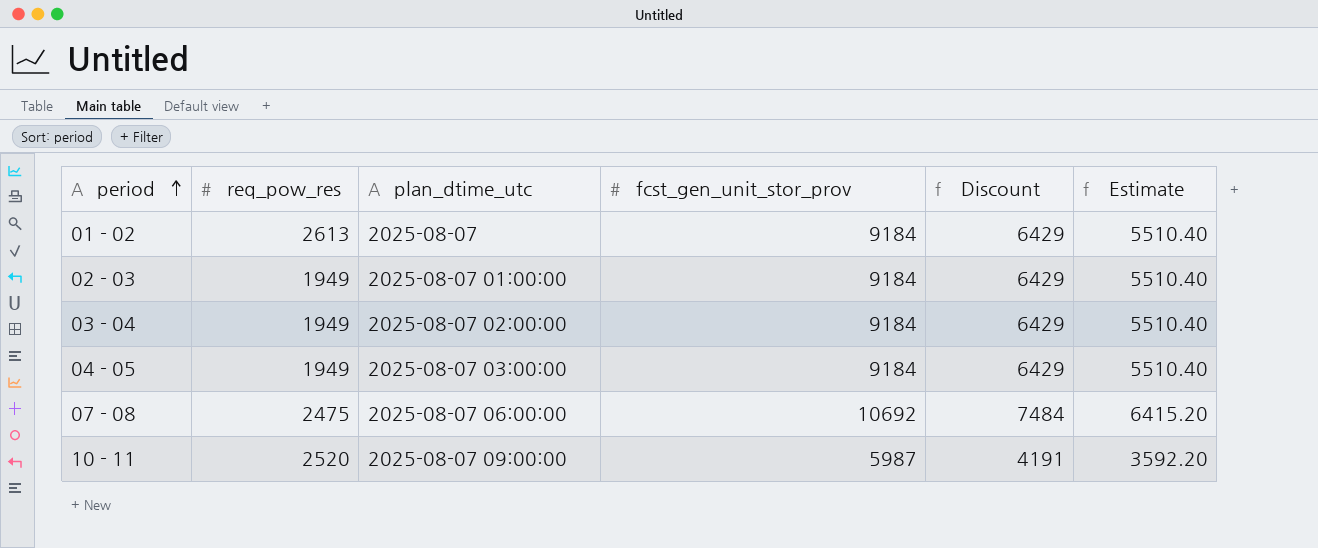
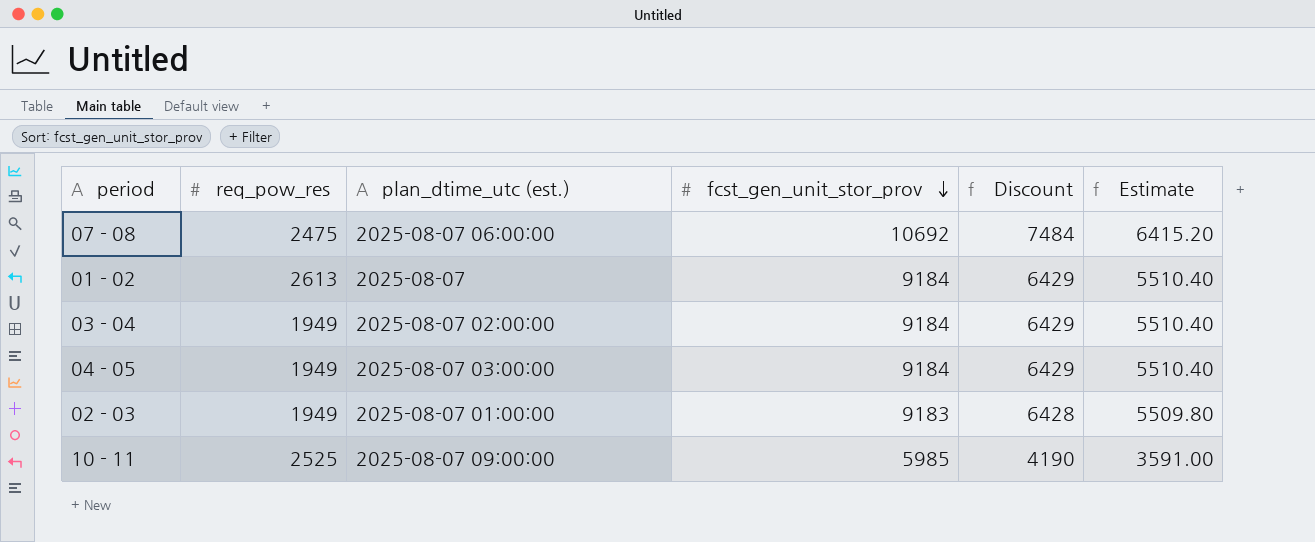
row order: period ascending -> fcst_gen_unit_stor_prov descending
column name: plan_dtime_utc -> plan_dtime_utc (est.)
02 - 03 | fcst_gen_unit_stor_prov: 9184 -> 9183
02 - 03 | Discount: 6429 -> 6428
02 - 03 | Estimate: 5510.40 -> 5509.80
10 - 11 | req_pow_res: 2520 -> 2525
10 - 11 | fcst_gen_unit_stor_prov: 5987 -> 5985
10 - 11 | Discount: 4191 -> 4190
10 - 11 | Estimate: 3592.20 -> 3591.00

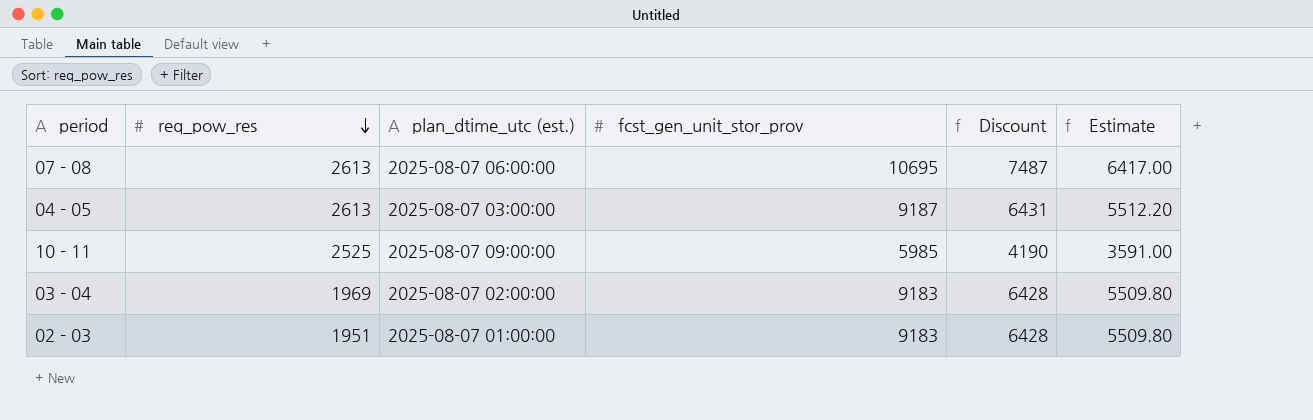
row order: fcst_gen_unit_stor_prov descending -> req_pow_res descending
row 01 - 02: 2613 | 2025-08-07 | 9184 | 6429 | 5510.40 -> none
07 - 08 | req_pow_res: 2475 -> 2613
07 - 08 | fcst_gen_unit_stor_prov: 10692 -> 10695
07 - 08 | Discount: 7484 -> 7487
07 - 08 | Estimate: 6415.20 -> 6417.00
04 - 05 | req_pow_res: 1949 -> 2613
04 - 05 | fcst_gen_unit_stor_prov: 9184 -> 9187
04 - 05 | Discount: 6429 -> 6431
04 - 05 | Estimate: 5510.40 -> 5512.20
03 - 04 | req_pow_res: 1949 -> 1969
03 - 04 | fcst_gen_unit_stor_prov: 9184 -> 9183
03 - 04 | Discount: 6429 -> 6428
03 - 04 | Estimate: 5510.40 -> 5509.80
02 - 03 | req_pow_res: 1949 -> 1951

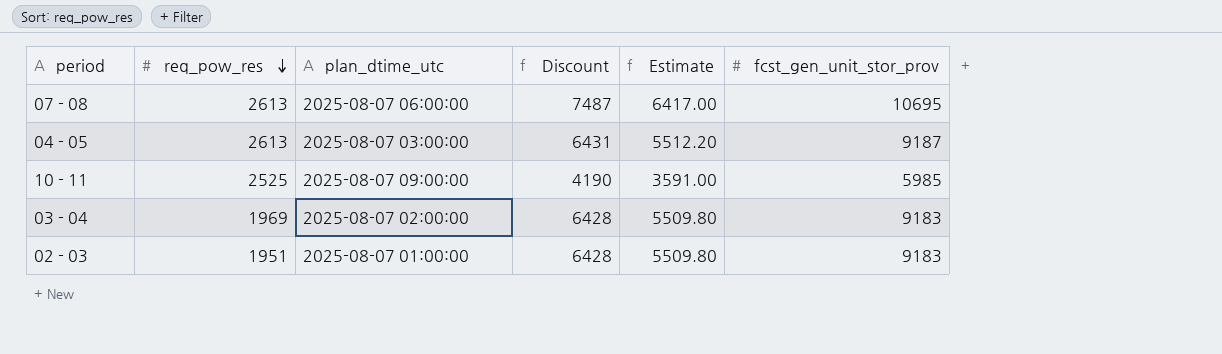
column name: plan_dtime_utc (est.) -> plan_dtime_utc
column fcst_gen_unit_stor_prov | position: 4 -> 6

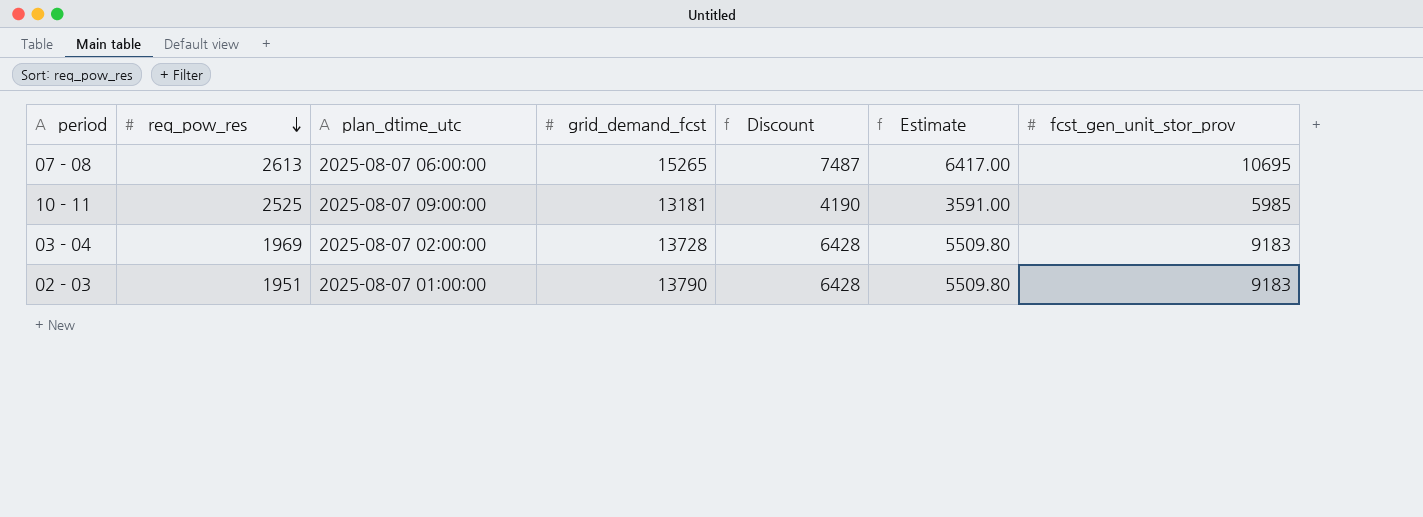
column grid_demand_fcst | position: none -> 4
row 04 - 05: 2613 | 2025-08-07 03:00:00 | 6431 | 5512.20 | 9187 -> none

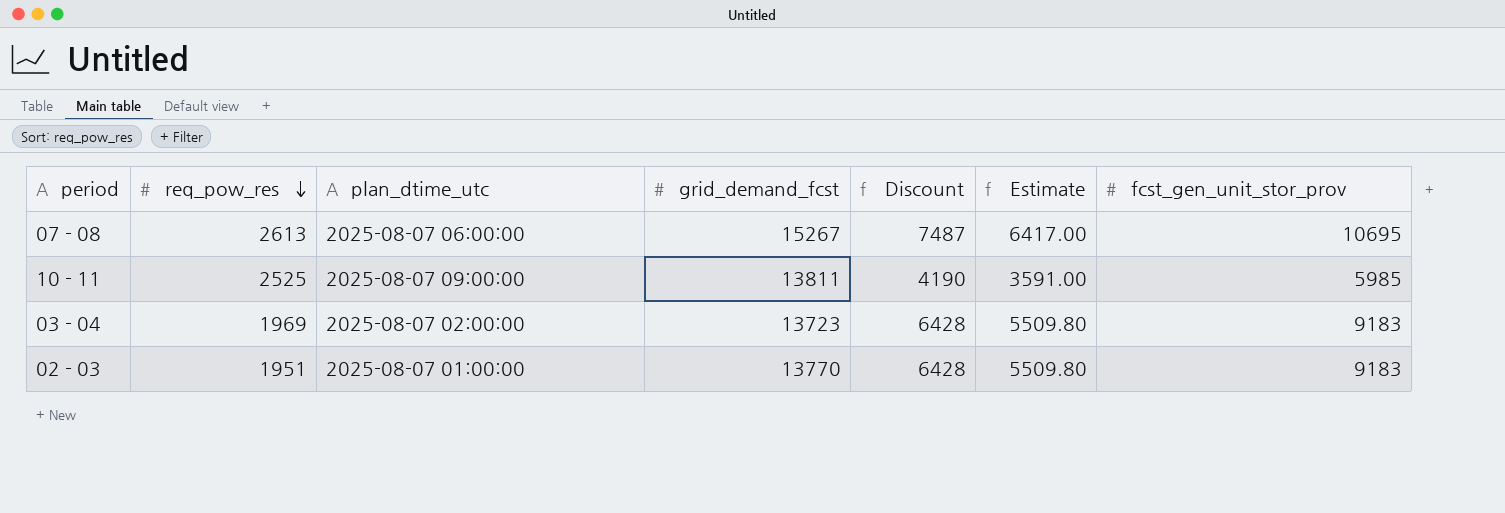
07 - 08 | grid_demand_fcst: 15265 -> 15267
10 - 11 | grid_demand_fcst: 13181 -> 13811
03 - 04 | grid_demand_fcst: 13728 -> 13723
02 - 03 | grid_demand_fcst: 13790 -> 13770

